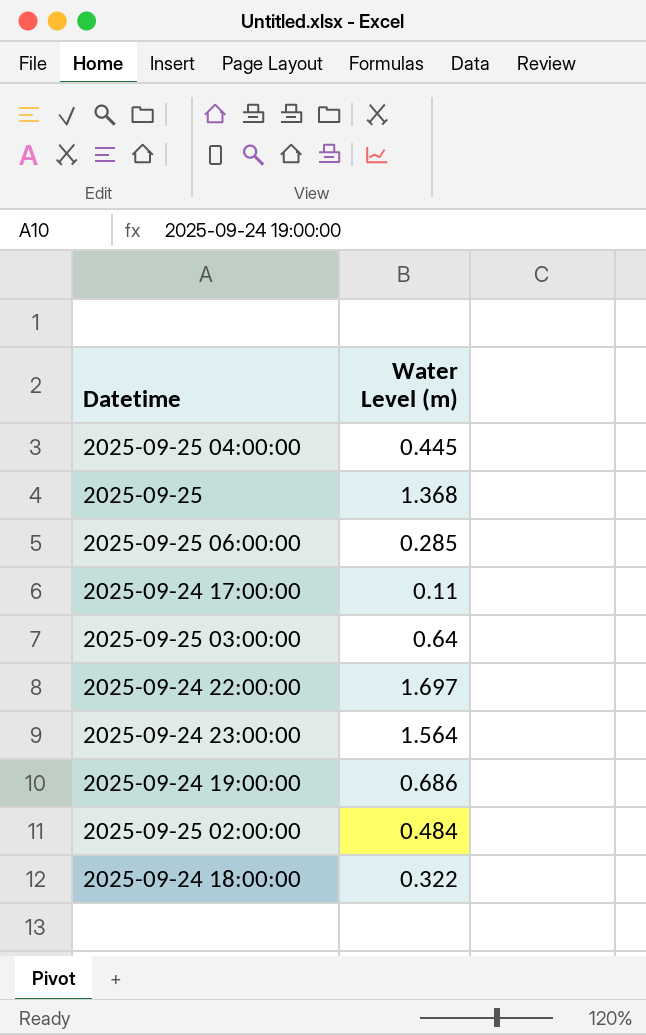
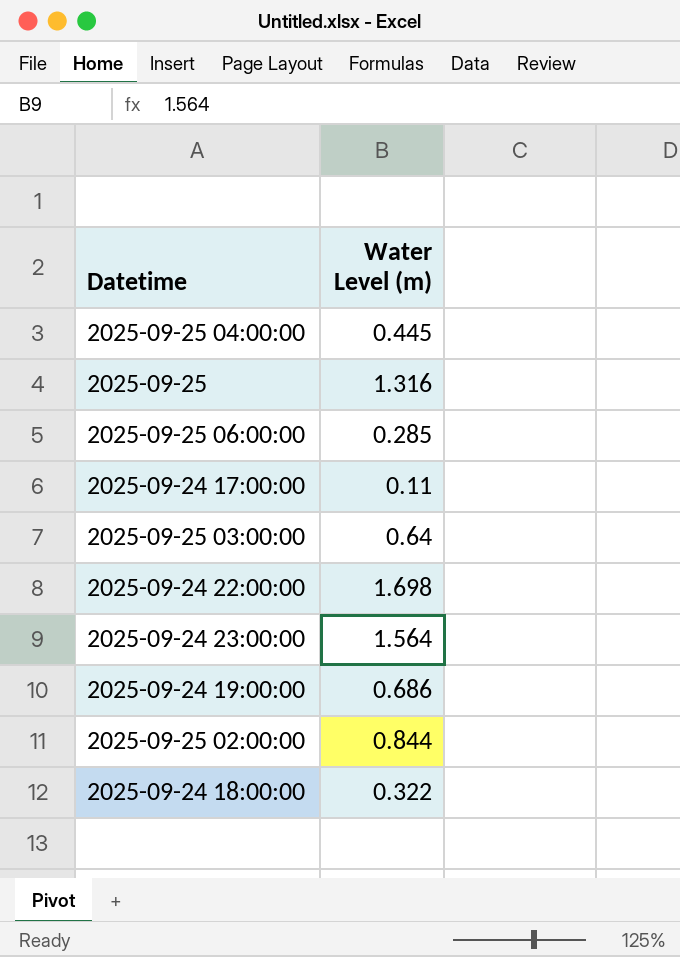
2025-09-25 | Water Level (m): 1.368 -> 1.316
2025-09-24 22:00:00 | Water Level (m): 1.697 -> 1.698
2025-09-25 02:00:00 | Water Level (m): 0.484 -> 0.844

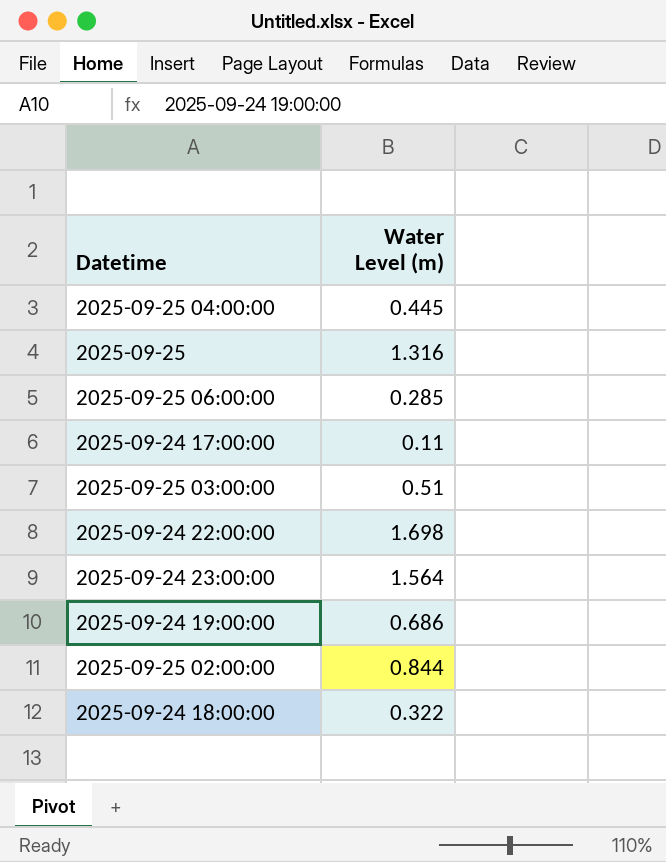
2025-09-25 03:00:00 | Water Level (m): 0.64 -> 0.51

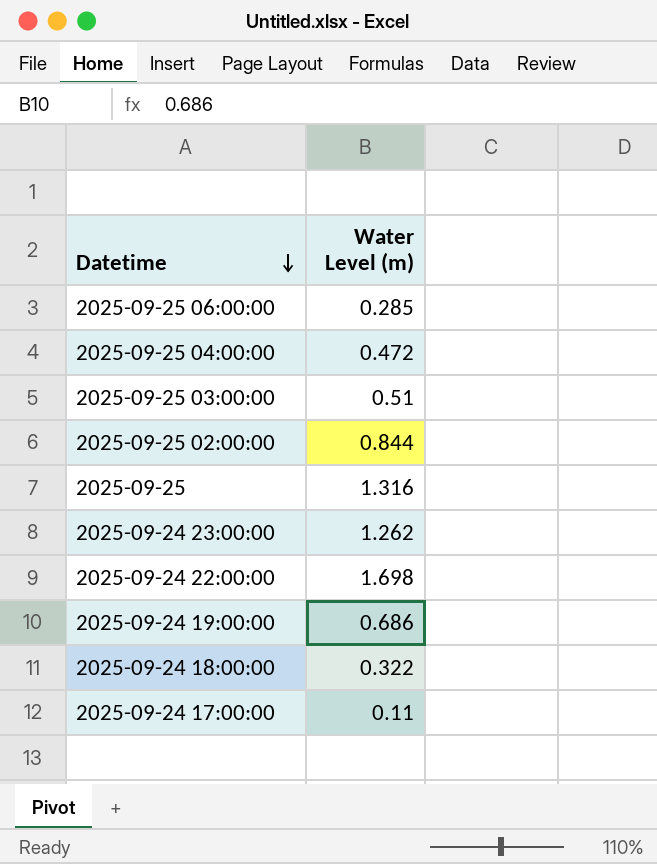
row order: none -> Datetime descending
2025-09-25 04:00:00 | Water Level (m): 0.445 -> 0.472
2025-09-24 23:00:00 | Water Level (m): 1.564 -> 1.262

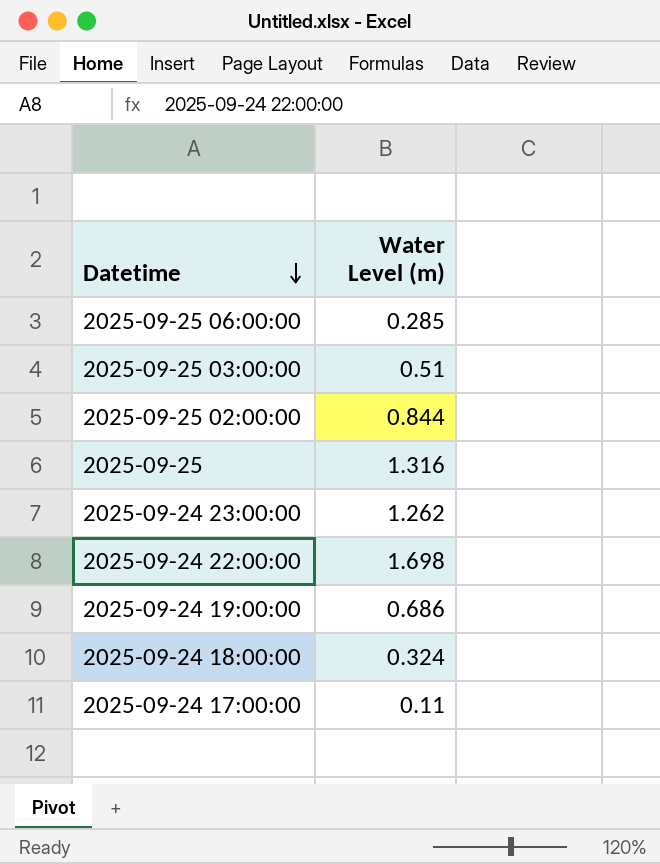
row 2025-09-25 04:00:00: 0.472 -> none
2025-09-24 18:00:00 | Water Level (m): 0.322 -> 0.324

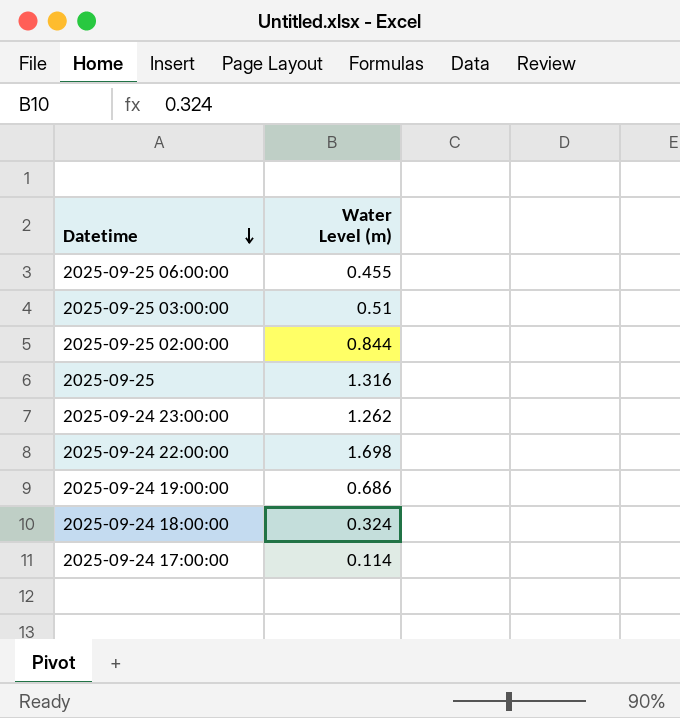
2025-09-25 06:00:00 | Water Level (m): 0.285 -> 0.455
2025-09-24 17:00:00 | Water Level (m): 0.11 -> 0.114

